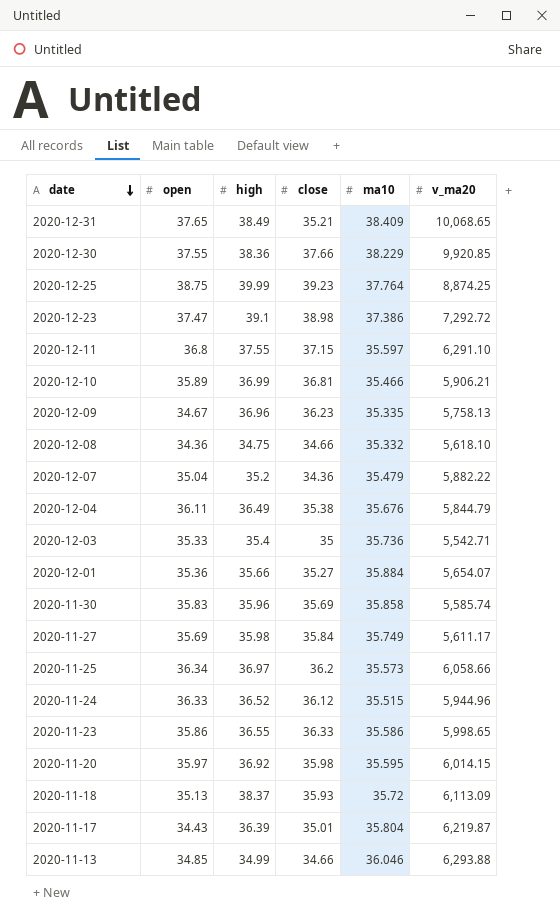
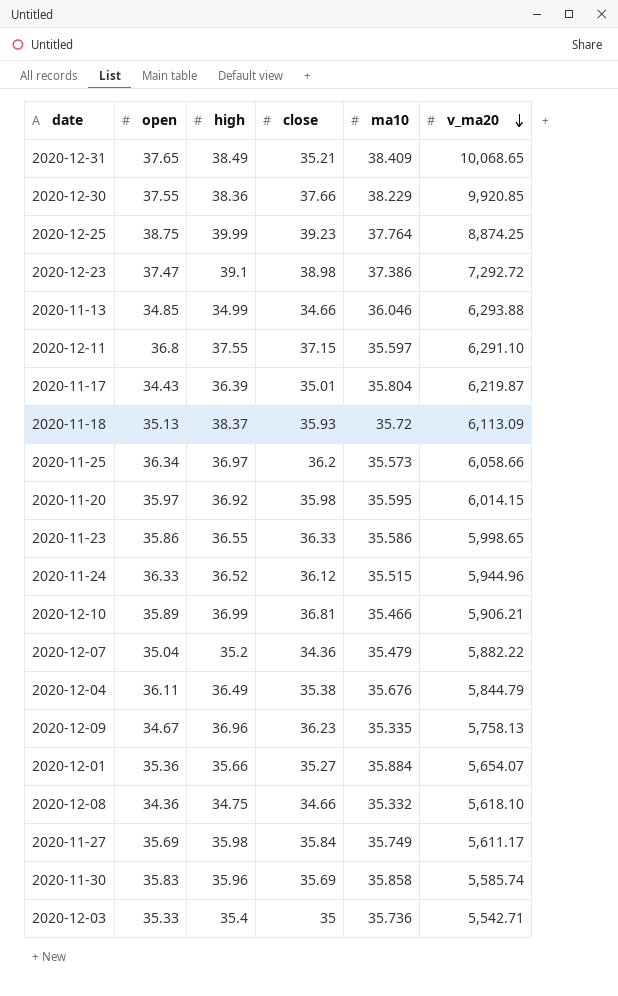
row order: date descending -> v_ma20 descending

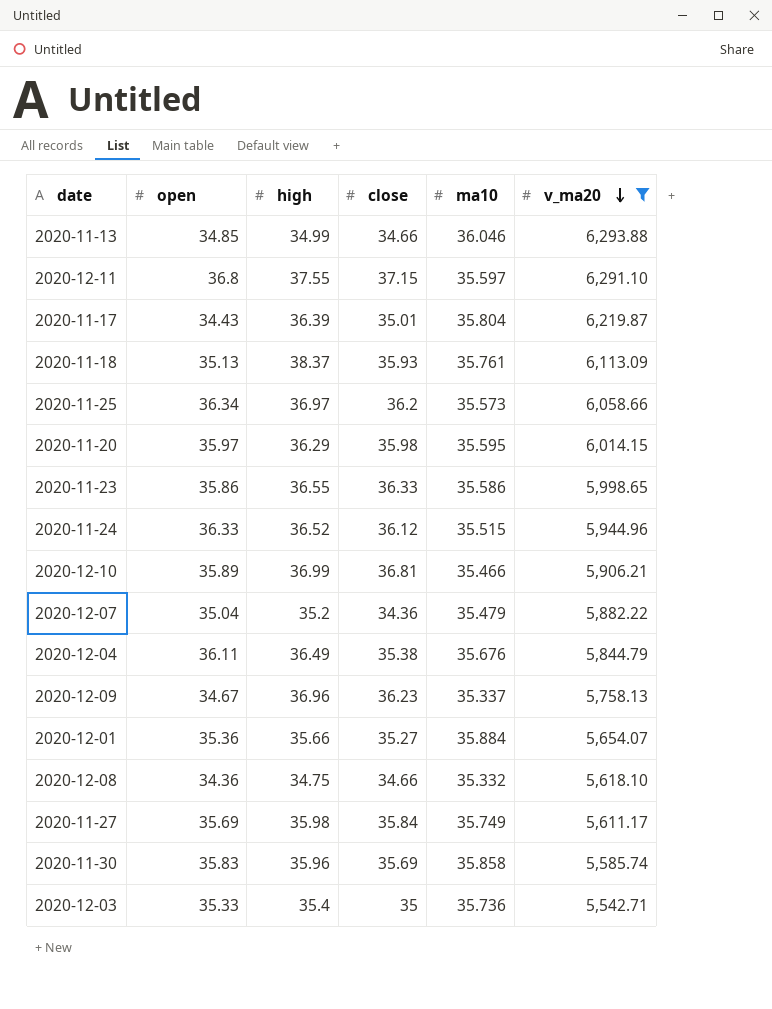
filter: none -> v_ma20 <= 6,293.88
2020-11-18 | ma10: 35.72 -> 35.761
2020-11-20 | high: 36.92 -> 36.29
2020-12-09 | ma10: 35.335 -> 35.337

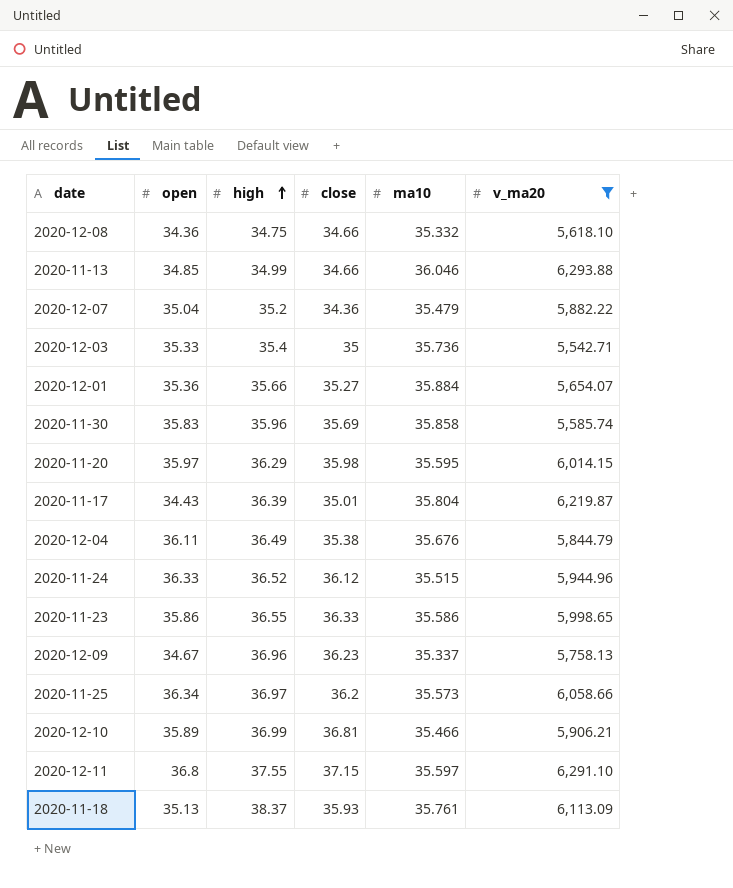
row order: v_ma20 descending -> high ascending
row 2020-11-27: 35.69 | 35.98 | 35.84 | 35.749 | 5,611.17 -> none

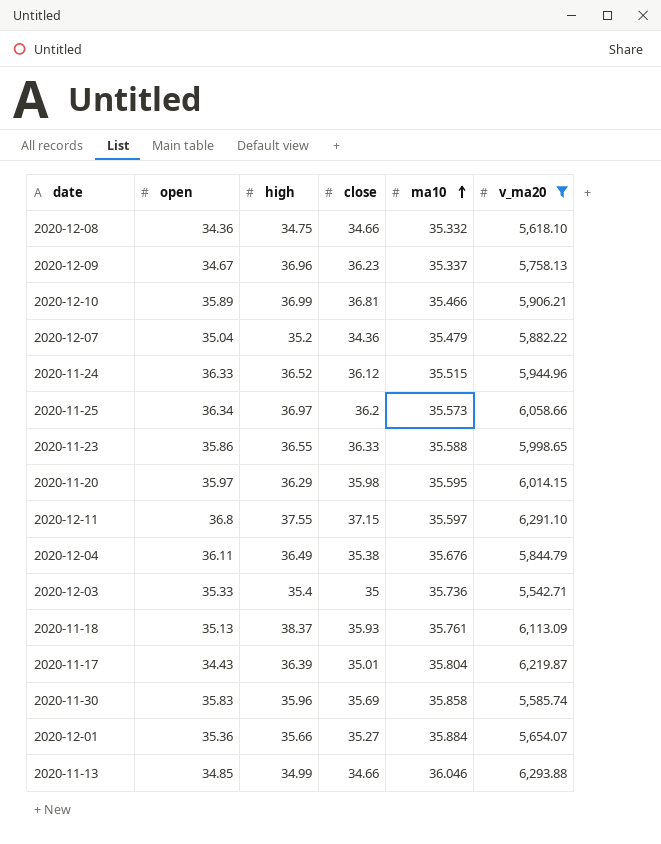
row order: high ascending -> ma10 ascending
2020-11-23 | ma10: 35.586 -> 35.588

